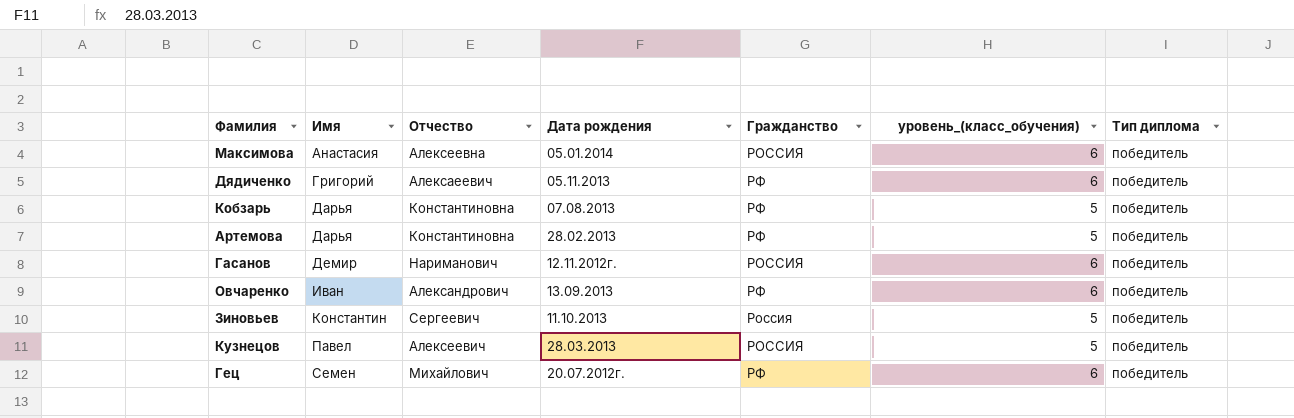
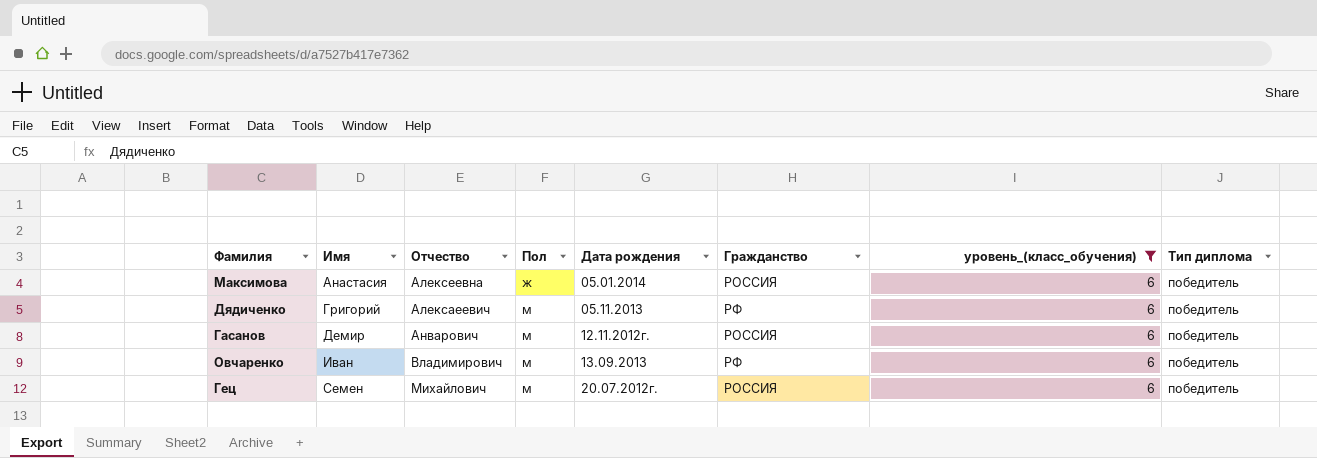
filter: none -> уровень_(класс_обучения) = 6
column Пол | position: none -> 4
Гасанов | Отчество: Нариманович -> Анварович
Овчаренко | Отчество: Александрович -> Владимирович
Гец | Гражданство: РФ -> РОССИЯ

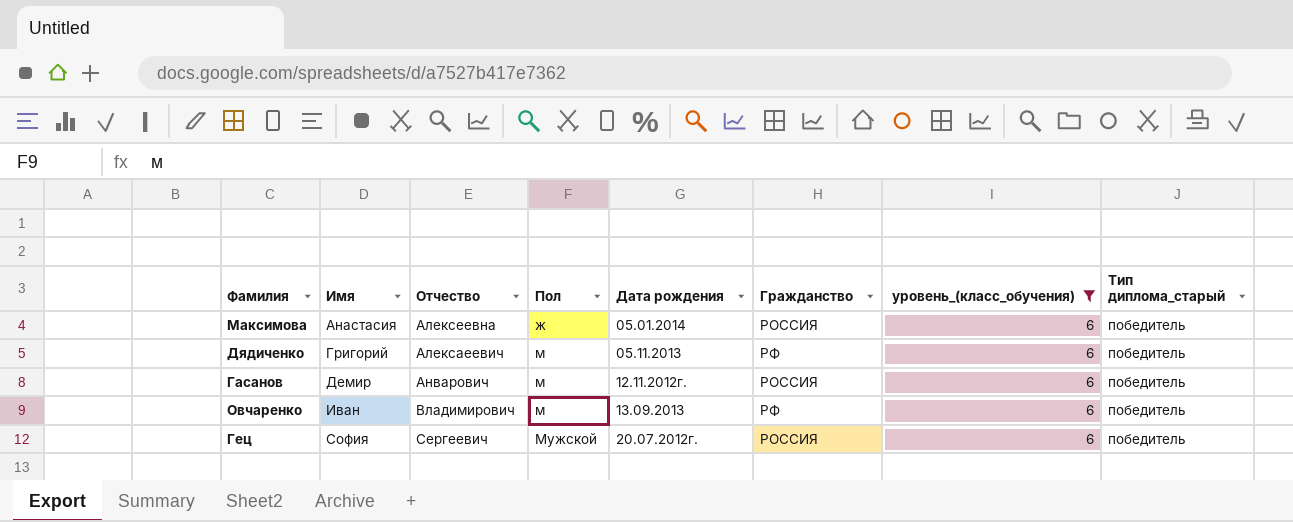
column name: Тип диплома -> Тип диплома_старый
Гец | Имя: Семен -> София
Гец | Отчество: Михайлович -> Сергеевич
Гец | Пол: м -> Мужской

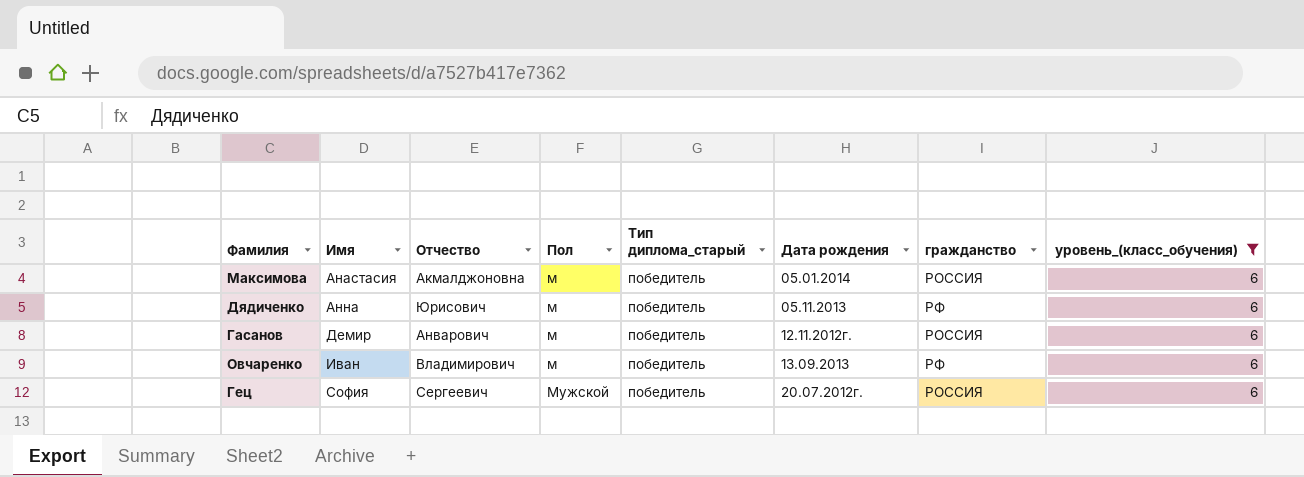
column Тип диплома_старый | position: 8 -> 5
column name: Гражданство -> гражданство
Максимова | Отчество: Алексеевна -> Акмалджоновна
Максимова | Пол: ж -> м
Дядиченко | Имя: Григорий -> Анна
Дядиченко | Отчество: Алексаеевич -> Юрисович

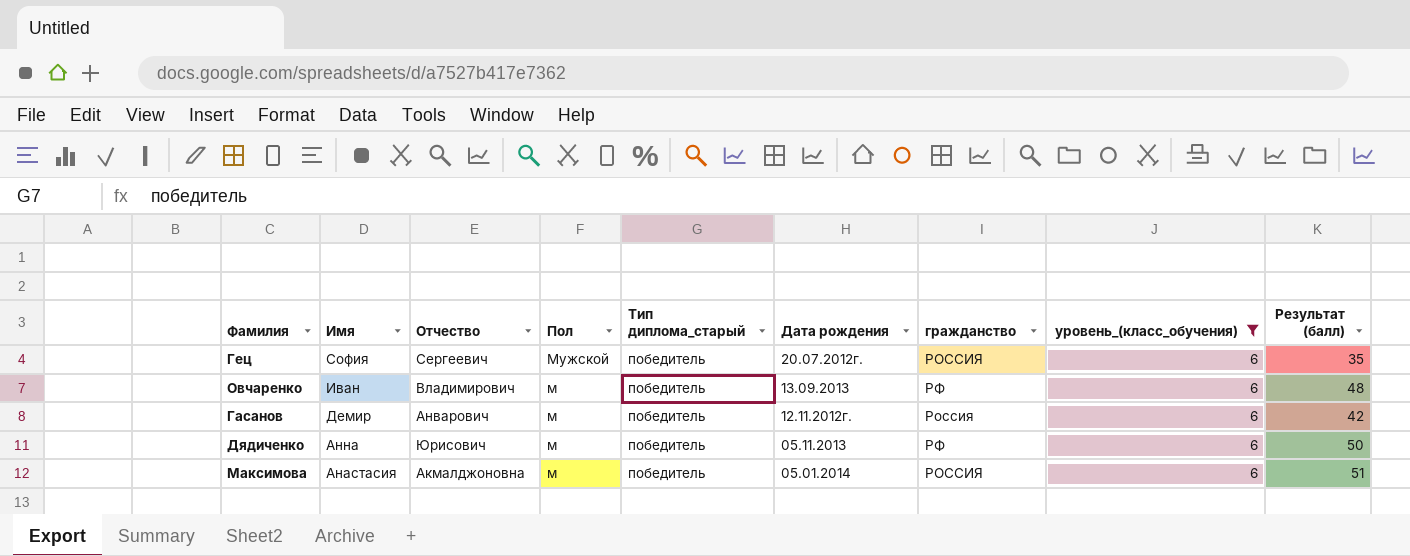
row order: Имя ascending -> Имя descending
column Результат (балл) | position: none -> 9
Гасанов | гражданство: РОССИЯ -> Россия

